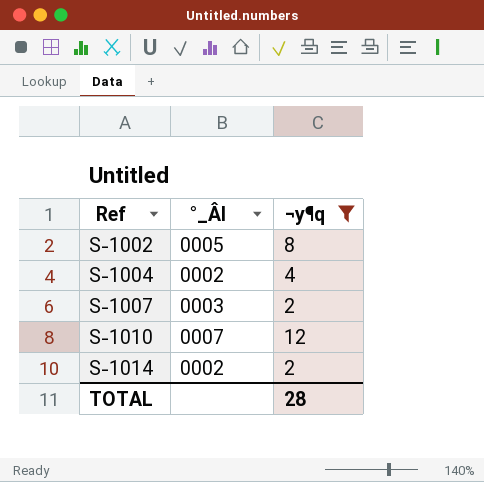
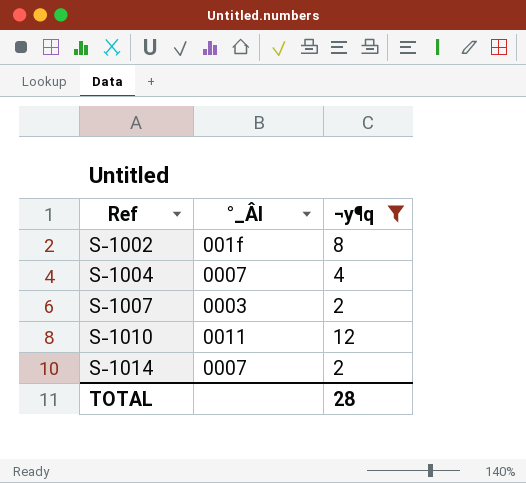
S-1002 | °_ÂI: 0005 -> 001f
S-1004 | °_ÂI: 0002 -> 0007
S-1010 | °_ÂI: 0007 -> 0011
S-1014 | °_ÂI: 0002 -> 0007

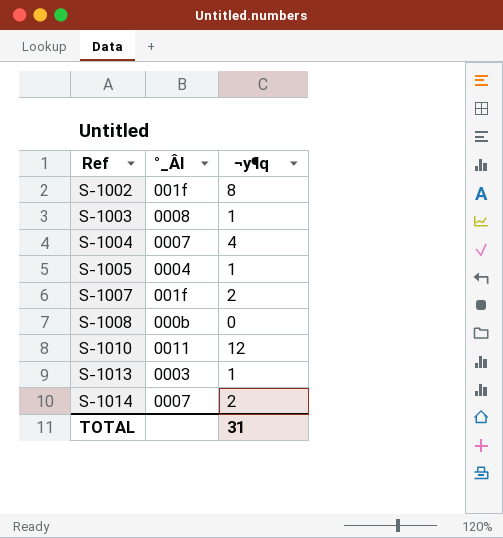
filter: ¬y¶q >= 2 -> none
S-1007 | °_ÂI: 0003 -> 001f
TOTAL | ¬y¶q: 28 -> 31

